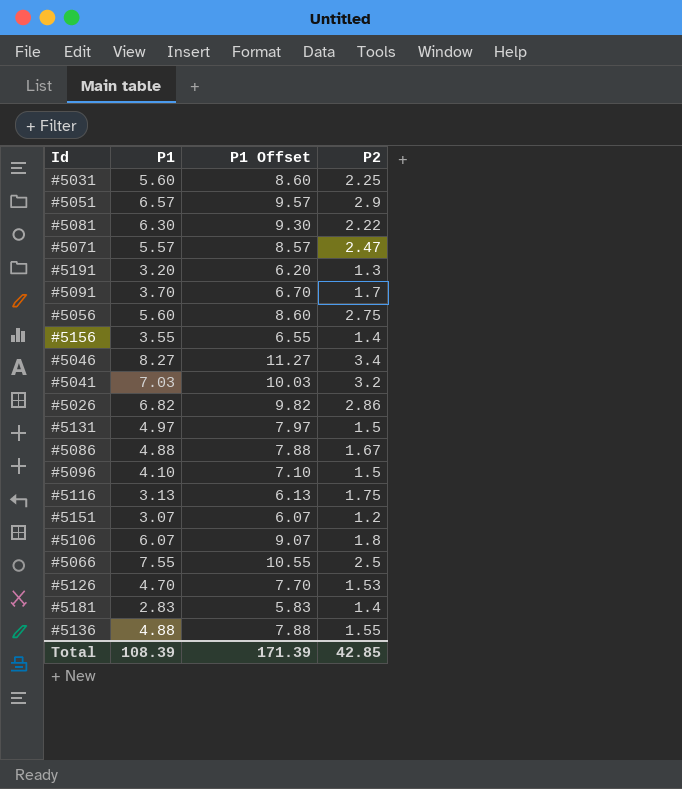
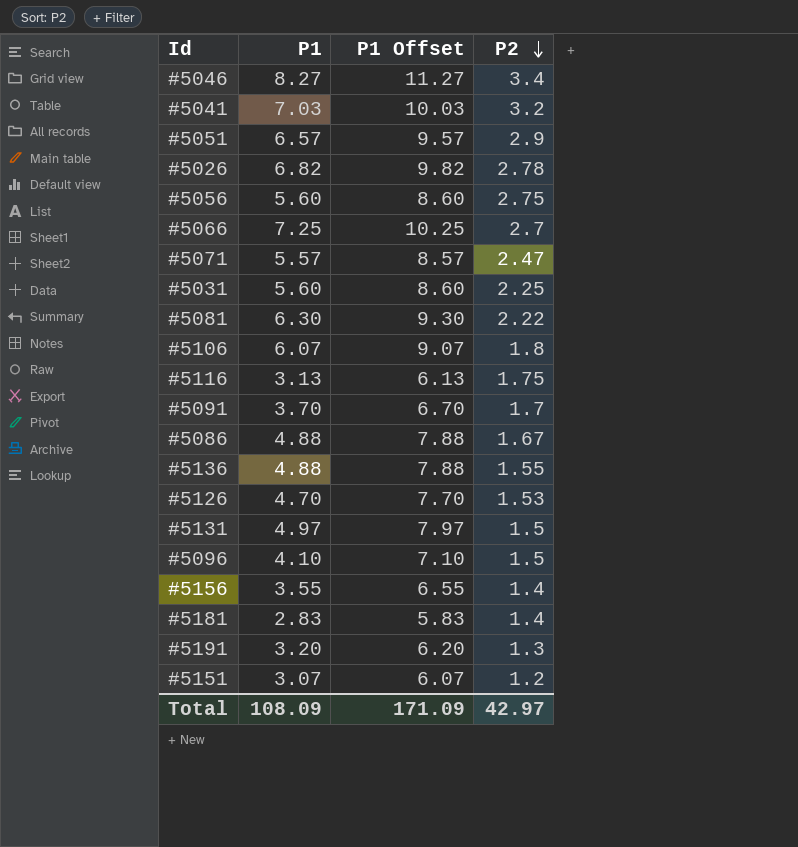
row order: none -> P2 descending
#5026 | P2: 2.86 -> 2.78
#5066 | P1: 7.55 -> 7.25
#5066 | P1 Offset: 10.55 -> 10.25
#5066 | P2: 2.5 -> 2.7
Total | P1: 108.39 -> 108.09
Total | P1 Offset: 171.39 -> 171.09
Total | P2: 42.85 -> 42.97

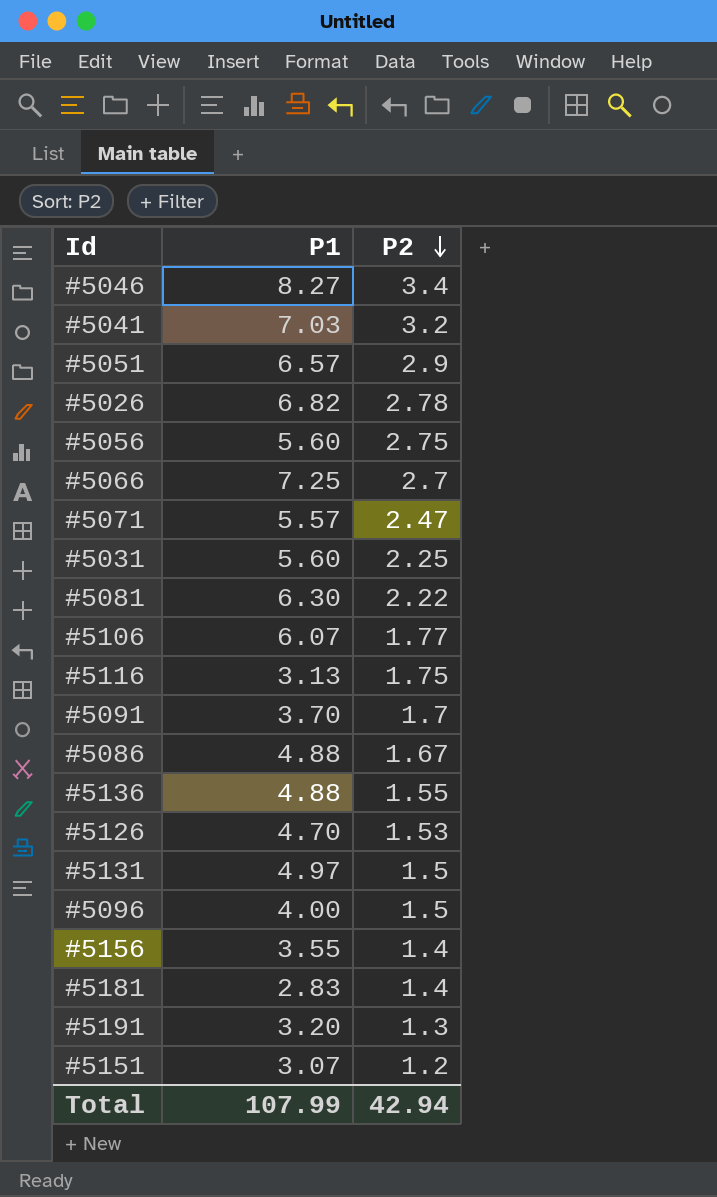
column P1 Offset | formula: [P1] + 3 -> none
#5106 | P2: 1.8 -> 1.77
#5096 | P1: 4.10 -> 4.00
Total | P1: 108.09 -> 107.99
Total | P2: 42.97 -> 42.94

